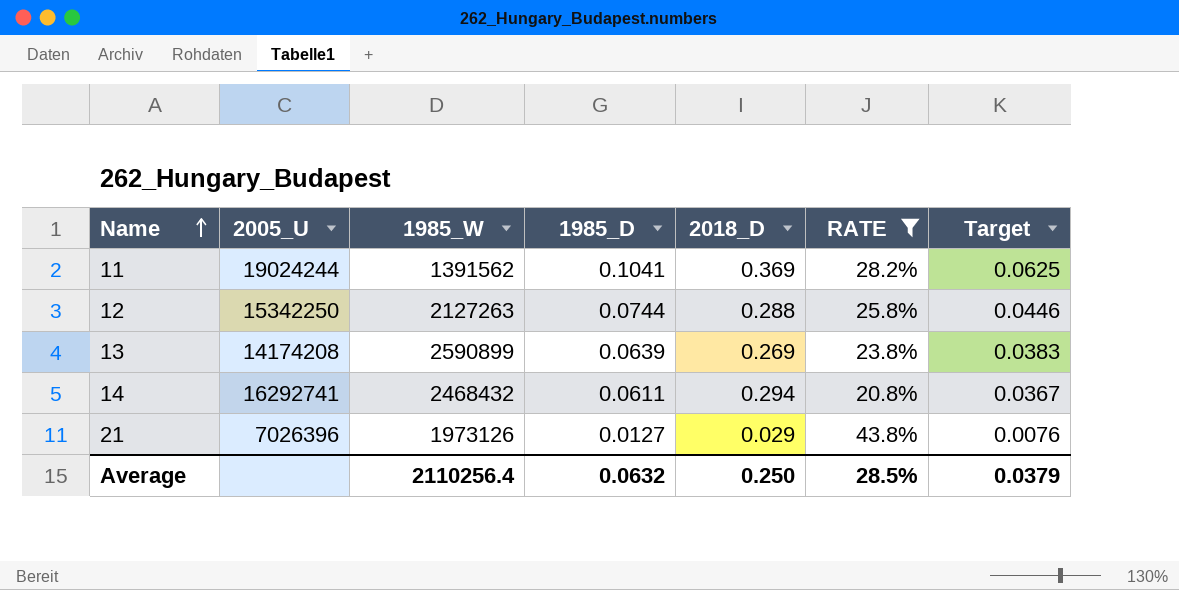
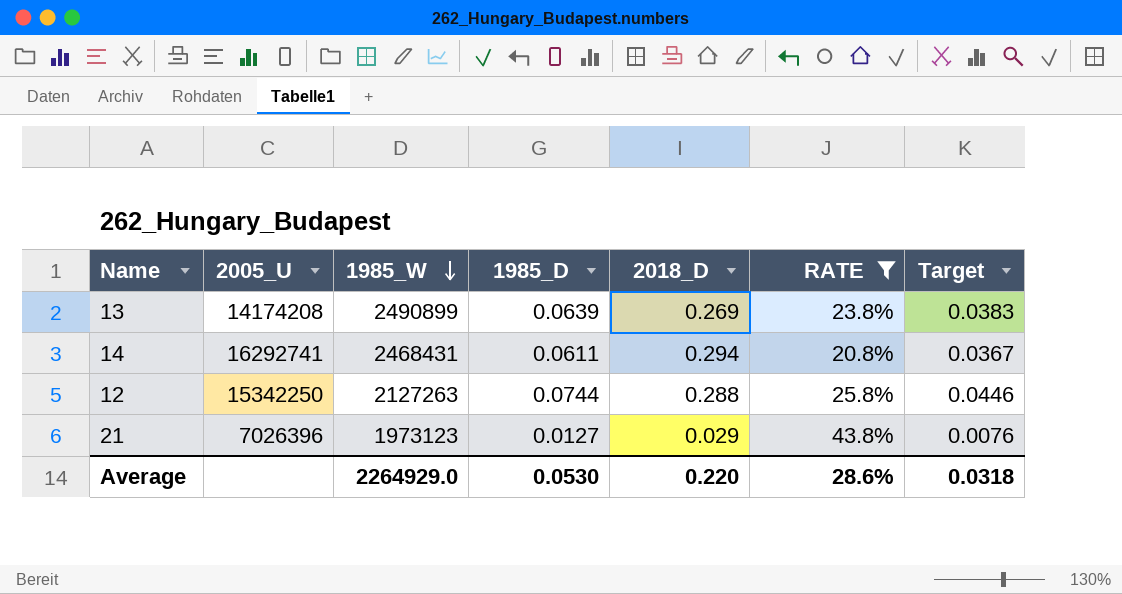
row order: Name ascending -> 1985_W descending
row 11: 19024244 | 1391562 | 0.1041 | 0.369 | 28.2% | 0.0625 -> none
13 | 1985_W: 2590899 -> 2490899
14 | 1985_W: 2468432 -> 2468431
21 | 1985_W: 1973126 -> 1973123
Average | 1985_W: 2110256.4 -> 2264929.0
Average | 1985_D: 0.0632 -> 0.0530
Average | 2018_D: 0.250 -> 0.220
Average | RATE: 28.5% -> 28.6%
Average | Target: 0.0379 -> 0.0318

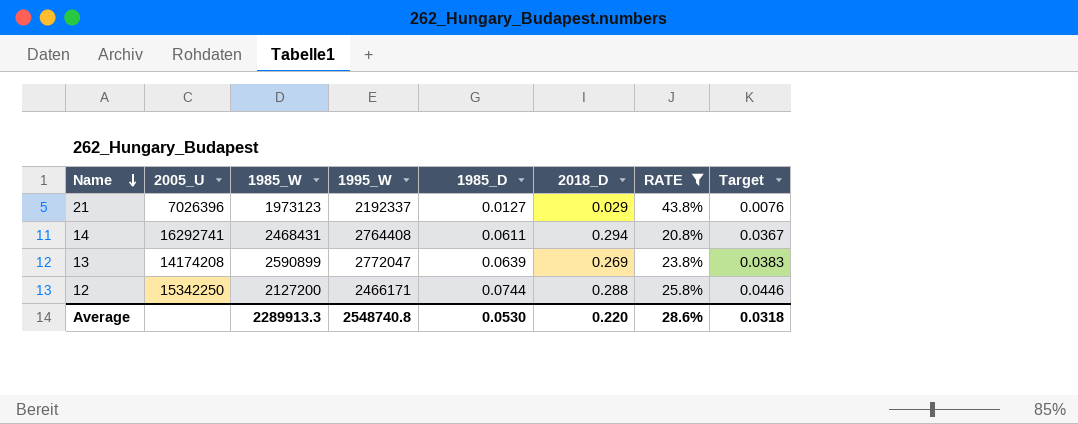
row order: 1985_W descending -> Name descending
column 1995_W | position: none -> 4
13 | 1985_W: 2490899 -> 2590899
12 | 1985_W: 2127263 -> 2127200
Average | 1985_W: 2264929.0 -> 2289913.3

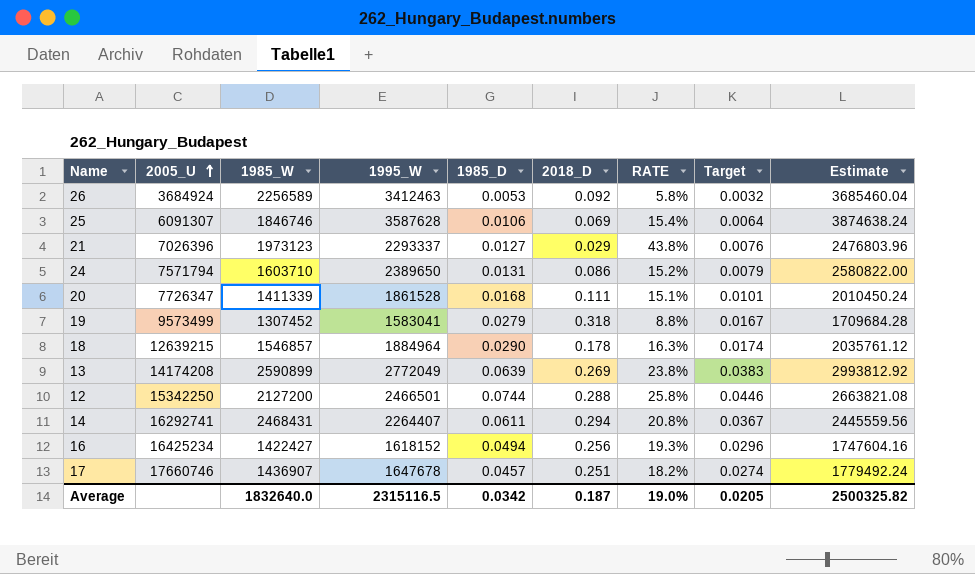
filter: RATE >= 20.8% -> none
row order: Name descending -> 2005_U ascending
column Estimate | formula: none -> [1995_W] * 1.08
21 | 1995_W: 2192337 -> 2293337
13 | 1995_W: 2772047 -> 2772049
12 | 1995_W: 2466171 -> 2466501
14 | 1995_W: 2764408 -> 2264407
Average | 1985_W: 2289913.3 -> 1832640.0
Average | 1995_W: 2548740.8 -> 2315116.5
Average | 1985_D: 0.0530 -> 0.0342
Average | 2018_D: 0.220 -> 0.187
Average | RATE: 28.6% -> 19.0%
Average | Target: 0.0318 -> 0.0205

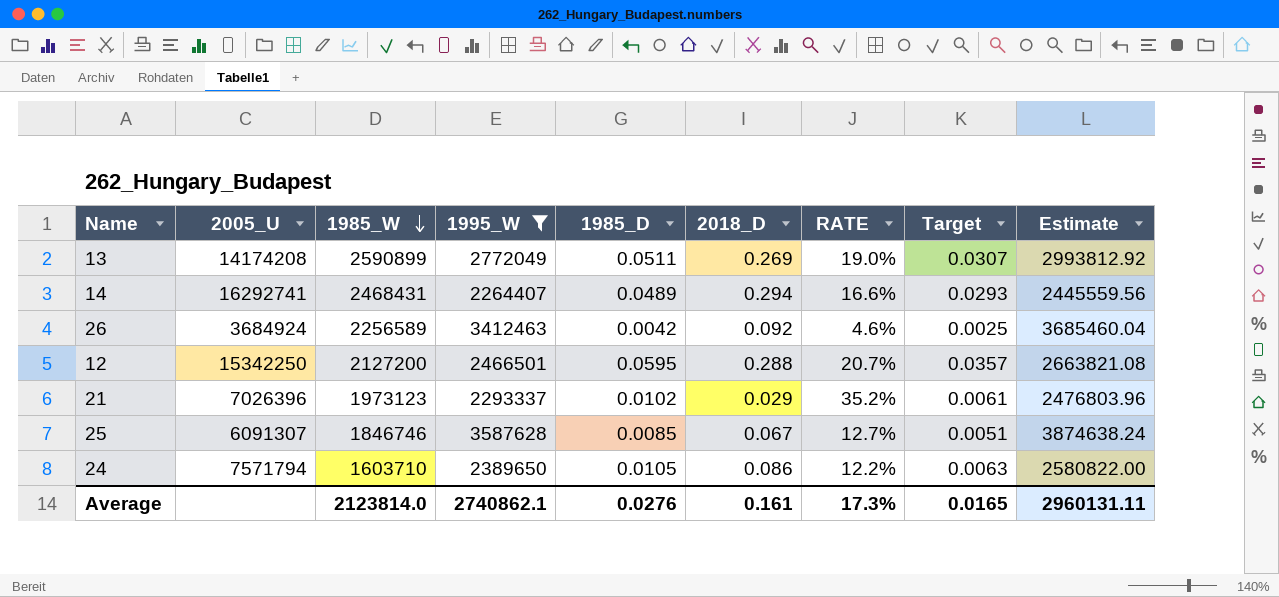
filter: none -> 1995_W >= 2264407
row order: 2005_U ascending -> 1985_W descending
13 | 1985_D: 0.0639 -> 0.0511
13 | RATE: 23.8% -> 19.0%
13 | Target: 0.0383 -> 0.0307
14 | 1985_D: 0.0611 -> 0.0489
14 | RATE: 20.8% -> 16.6%
14 | Target: 0.0367 -> 0.0293
26 | 1985_D: 0.0053 -> 0.0042
26 | RATE: 5.8% -> 4.6%
26 | Target: 0.0032 -> 0.0025
12 | 1985_D: 0.0744 -> 0.0595
12 | RATE: 25.8% -> 20.7%
12 | Target: 0.0446 -> 0.0357
21 | 1985_D: 0.0127 -> 0.0102
21 | RATE: 43.8% -> 35.2%
21 | Target: 0.0076 -> 0.0061
25 | 1985_D: 0.0106 -> 0.0085
25 | 2018_D: 0.069 -> 0.067
25 | RATE: 15.4% -> 12.7%
25 | Target: 0.0064 -> 0.0051
24 | 1985_D: 0.0131 -> 0.0105
24 | RATE: 15.2% -> 12.2%
24 | Target: 0.0079 -> 0.0063
Average | 1985_W: 1832640.0 -> 2123814.0
Average | 1995_W: 2315116.5 -> 2740862.1
Average | 1985_D: 0.0342 -> 0.0276
Average | 2018_D: 0.187 -> 0.161
Average | RATE: 19.0% -> 17.3%
Average | Target: 0.0205 -> 0.0165
Average | Estimate: 2500325.82 -> 2960131.11

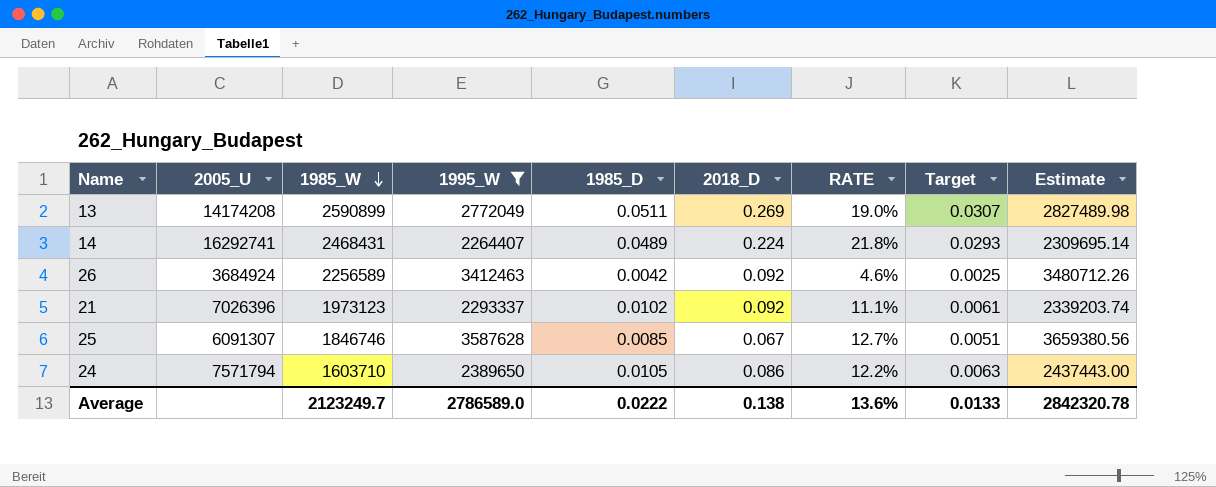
column Estimate | formula: [1995_W] * 1.08 -> [1995_W] * 1.02
row 12: 15342250 | 2127200 | 2466501 | 0.0595 | 0.288 | 20.7% | 0.0357 | 2663821.08 -> none
14 | 2018_D: 0.294 -> 0.224
14 | RATE: 16.6% -> 21.8%
21 | 2018_D: 0.029 -> 0.092
21 | RATE: 35.2% -> 11.1%
Average | 1985_W: 2123814.0 -> 2123249.7
Average | 1995_W: 2740862.1 -> 2786589.0
Average | 1985_D: 0.0276 -> 0.0222
Average | 2018_D: 0.161 -> 0.138
Average | RATE: 17.3% -> 13.6%
Average | Target: 0.0165 -> 0.0133
Average | Estimate: 2960131.11 -> 2842320.78

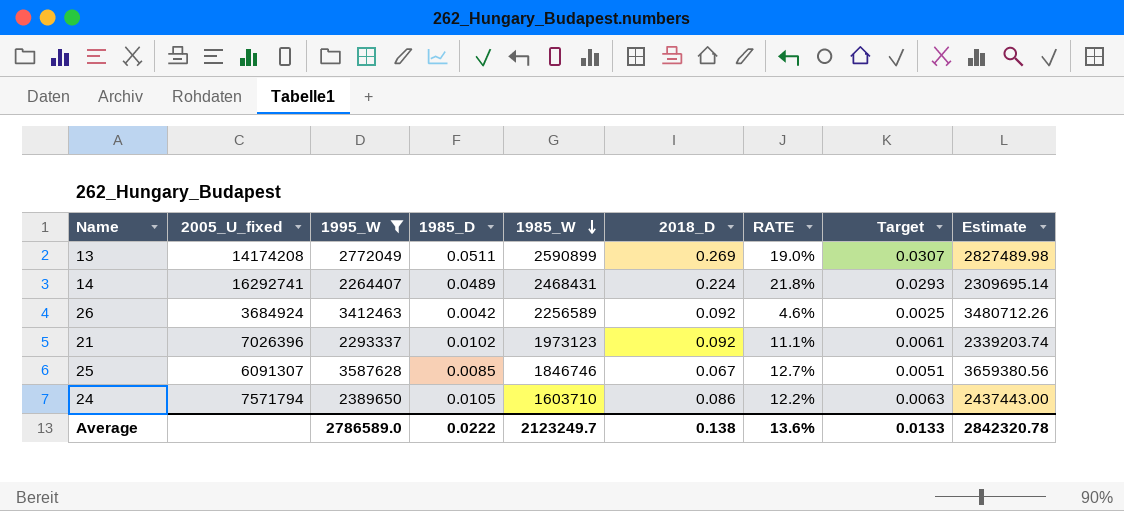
column name: 2005_U -> 2005_U_fixed
column 1985_W | position: 3 -> 5

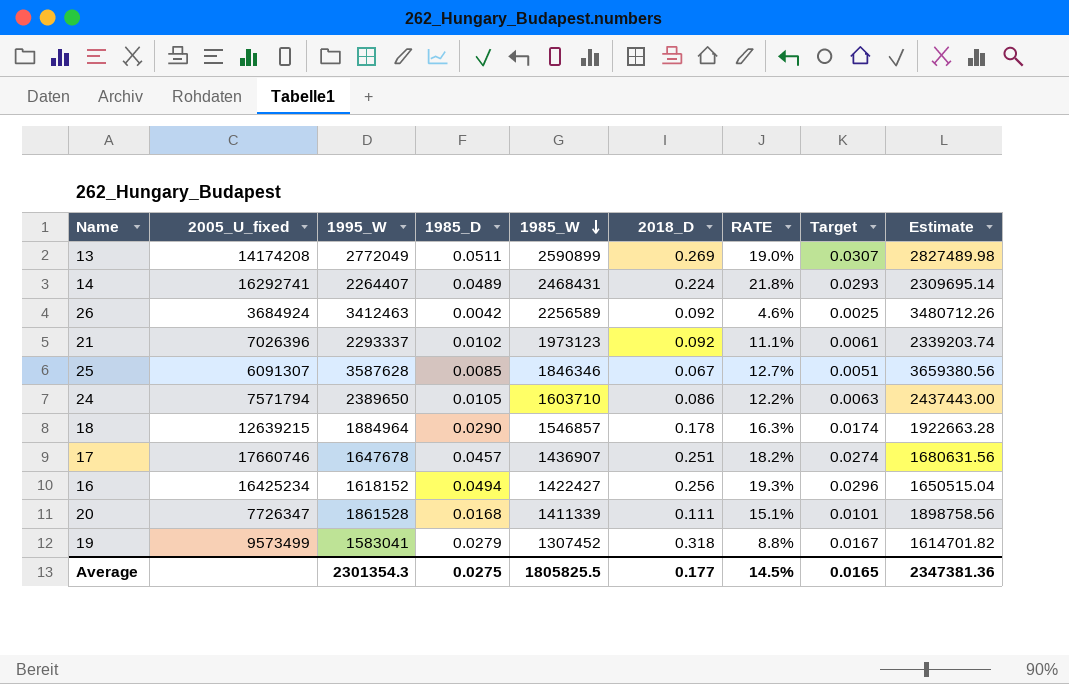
filter: 1995_W >= 2264407 -> none
25 | 1985_W: 1846746 -> 1846346
Average | 1995_W: 2786589.0 -> 2301354.3
Average | 1985_D: 0.0222 -> 0.0275
Average | 1985_W: 2123249.7 -> 1805825.5
Average | 2018_D: 0.138 -> 0.177
Average | RATE: 13.6% -> 14.5%
Average | Target: 0.0133 -> 0.0165
Average | Estimate: 2842320.78 -> 2347381.36

